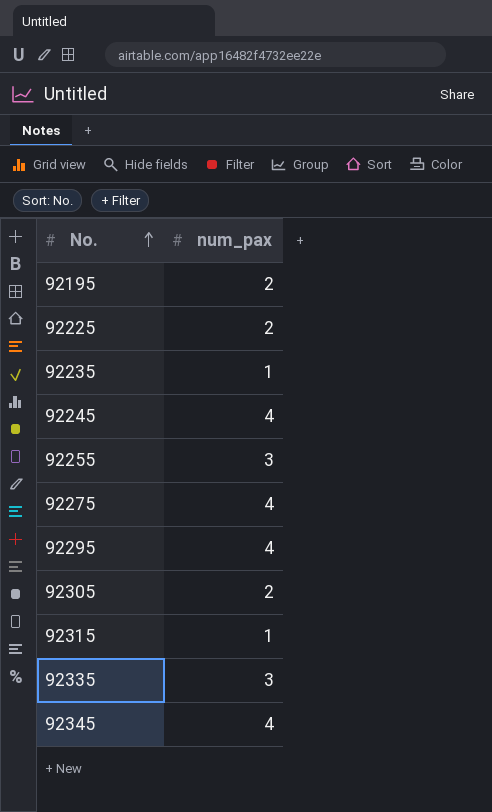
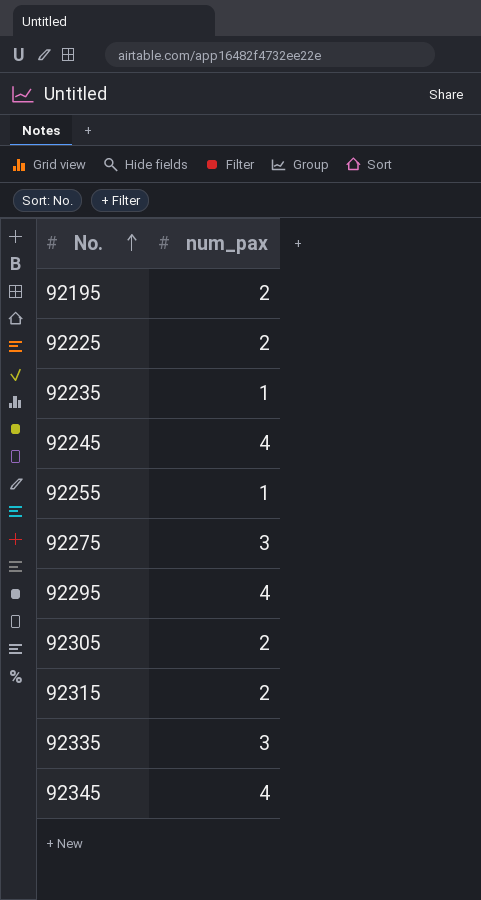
92255 | num_pax: 3 -> 1
92275 | num_pax: 4 -> 3
92315 | num_pax: 1 -> 2

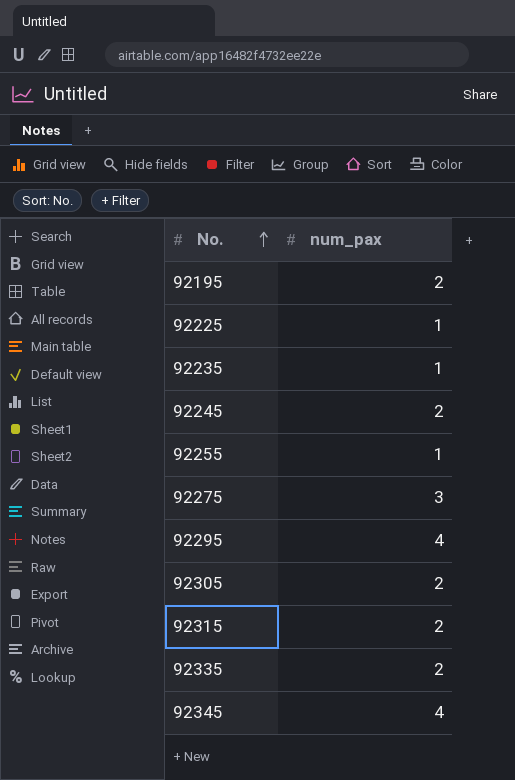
92225 | num_pax: 2 -> 1
92245 | num_pax: 4 -> 2
92335 | num_pax: 3 -> 2

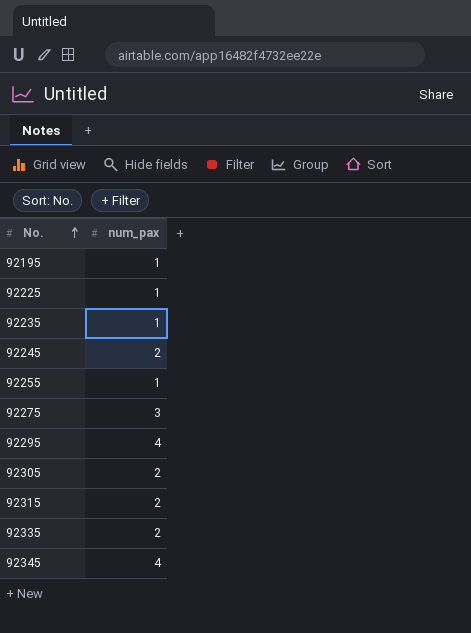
92195 | num_pax: 2 -> 1

